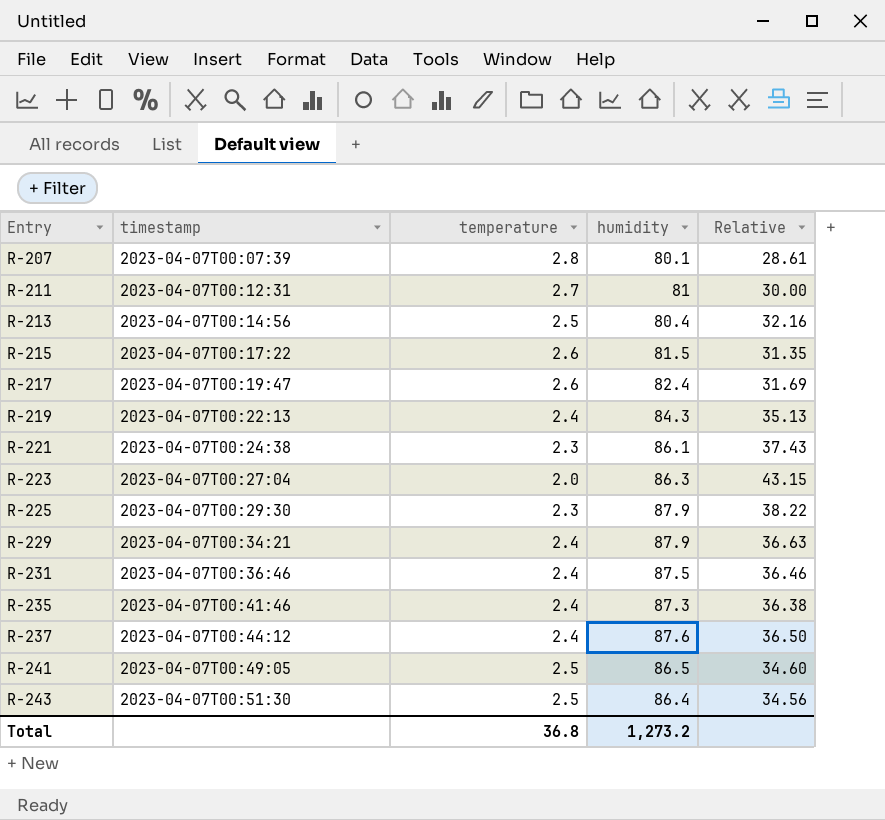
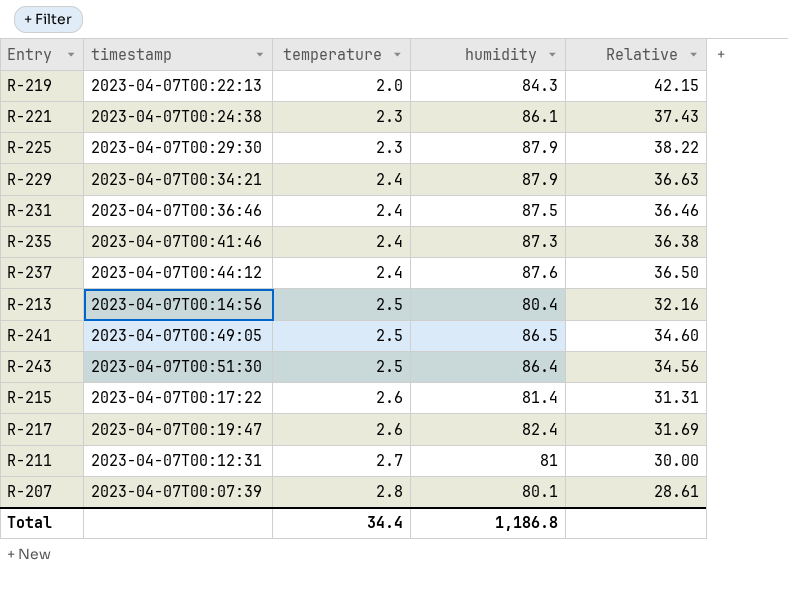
row order: Entry ascending -> temperature ascending
row R-223: 2023-04-07T00:27:04 | 2.0 | 86.3 | 43.15 -> none
R-219 | temperature: 2.4 -> 2.0
R-219 | Relative: 35.13 -> 42.15
R-215 | humidity: 81.5 -> 81.4
R-215 | Relative: 31.35 -> 31.31
Total | temperature: 36.8 -> 34.4
Total | humidity: 1,273.2 -> 1,186.8

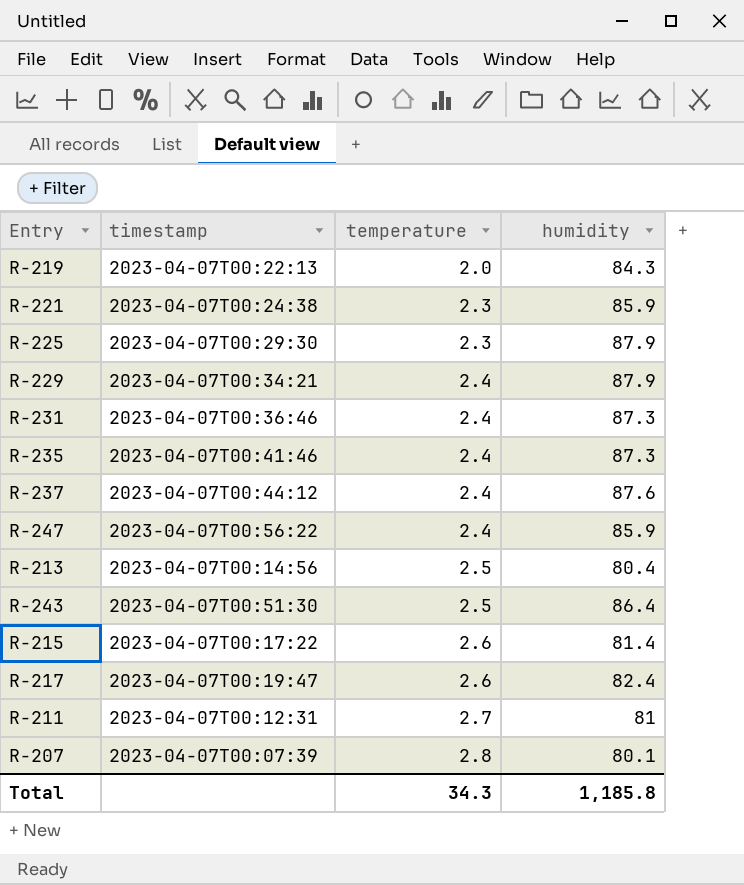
column Relative | formula: [humidity] / [temperature] -> none
row R-241: 2023-04-07T00:49:05 | 2.5 | 86.5 | 34.60 -> none
R-221 | humidity: 86.1 -> 85.9
R-231 | humidity: 87.5 -> 87.3
row R-247: none -> 2023-04-07T00:56:22 | 2.4 | 85.9
Total | temperature: 34.4 -> 34.3
Total | humidity: 1,186.8 -> 1,185.8

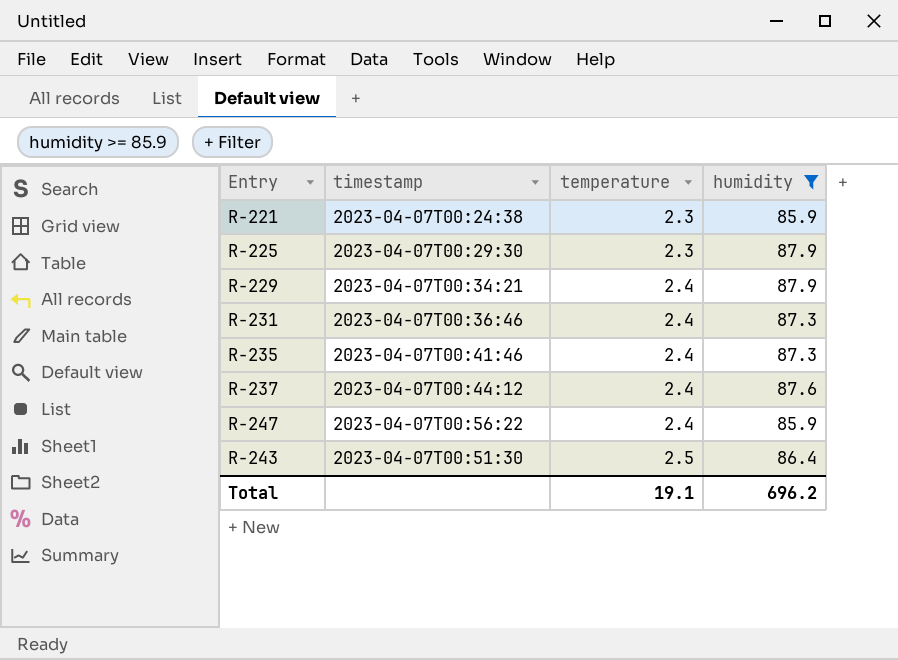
filter: none -> humidity >= 85.9
Total | temperature: 34.3 -> 19.1
Total | humidity: 1,185.8 -> 696.2

